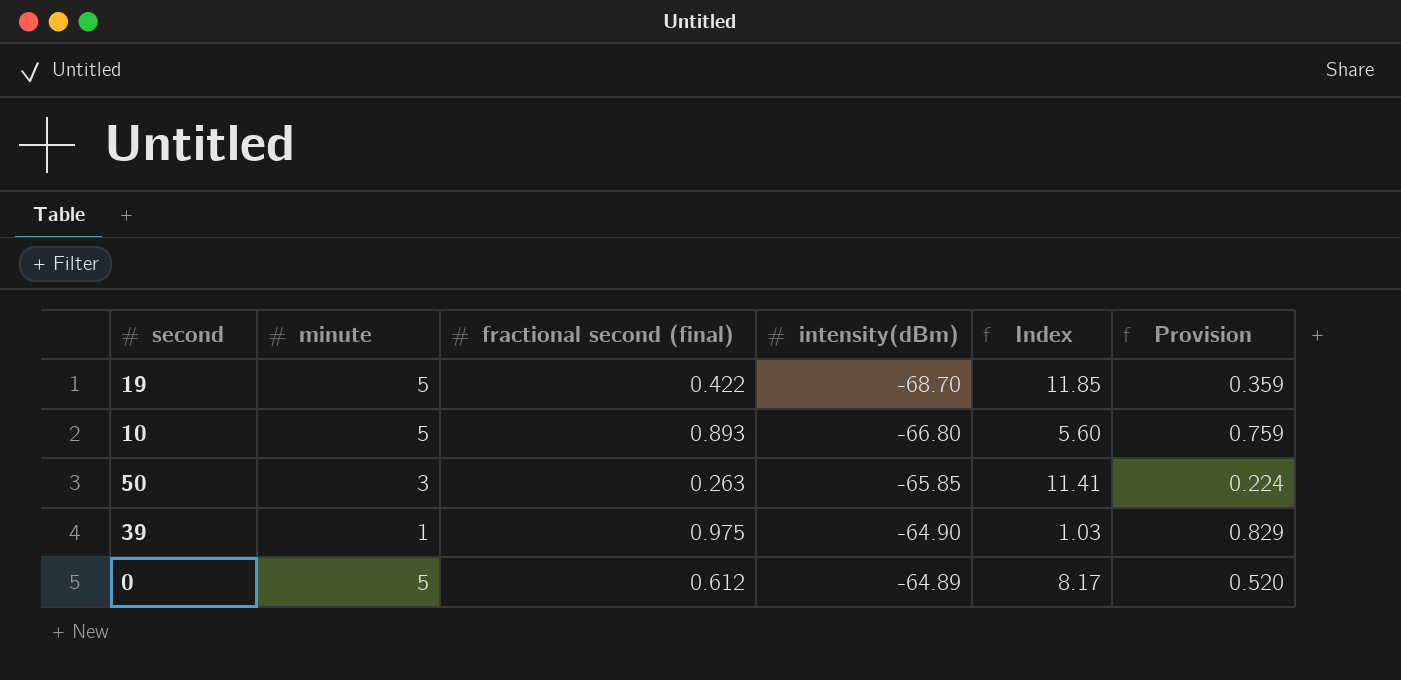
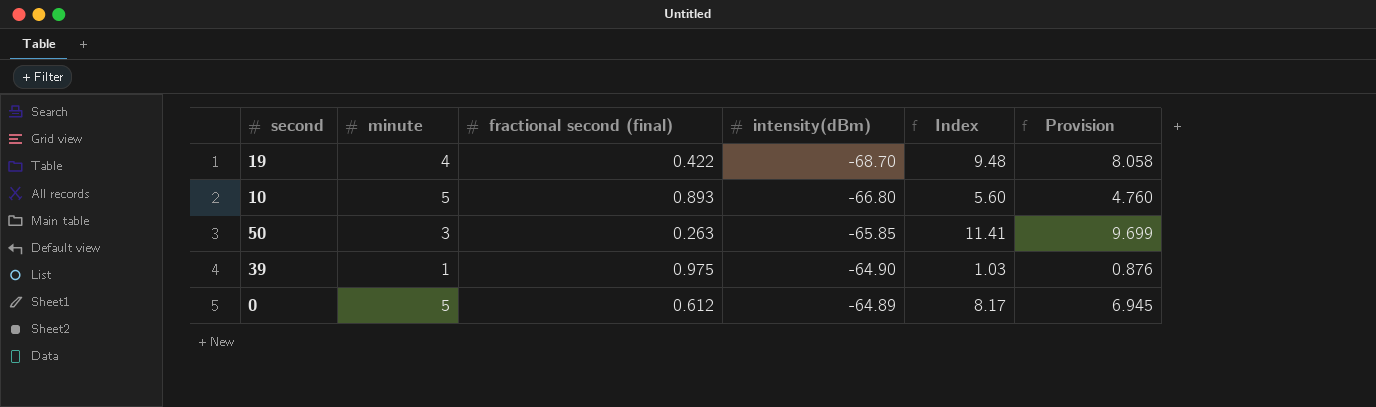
column Provision | formula: [fractional second (final)] * 0.85 -> [Index] * 0.85
19 | minute: 5 -> 4
19 | Index: 11.85 -> 9.48

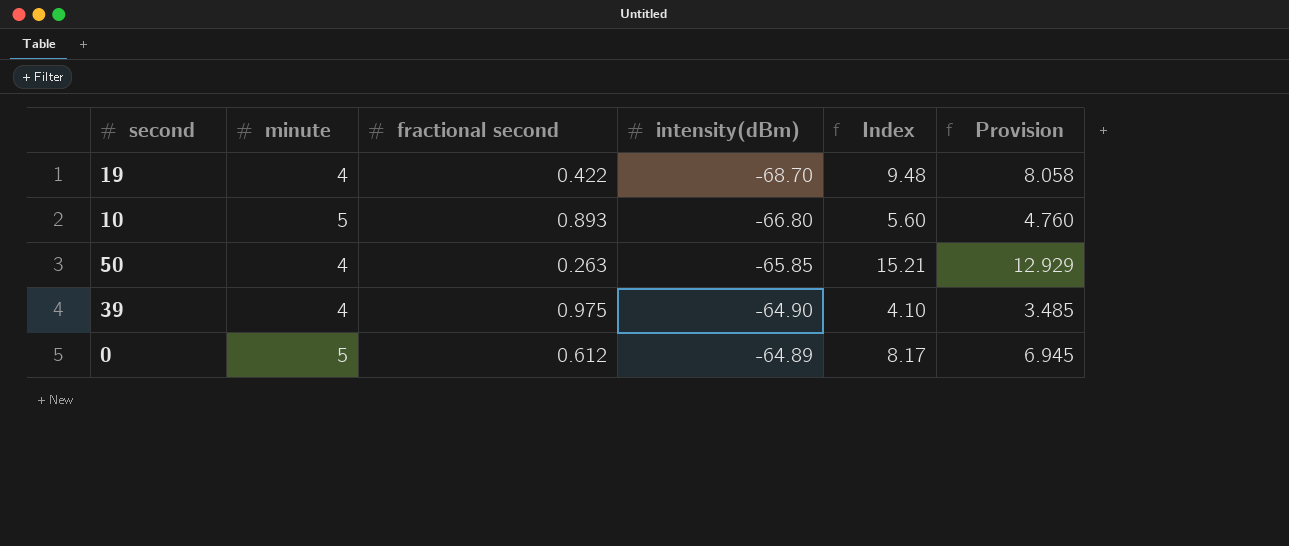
column name: fractional second (final) -> fractional second
50 | minute: 3 -> 4
50 | Index: 11.41 -> 15.21
50 | Provision: 9.699 -> 12.929
39 | minute: 1 -> 4
39 | Index: 1.03 -> 4.10
39 | Provision: 0.876 -> 3.485

